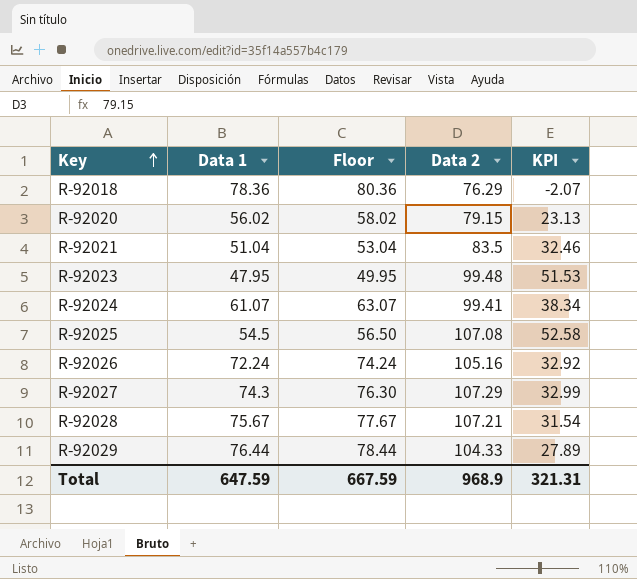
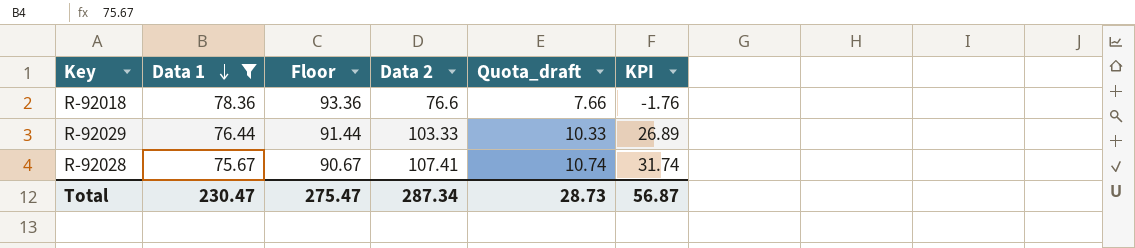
filter: none -> Data 1 >= 75.67
row order: Key ascending -> Data 1 descending
column Floor | formula: [Data 1] + 2 -> [Data 1] + 15
column Quota_draft | formula: none -> [Data 2] * 0.1
R-92018 | Data 2: 76.29 -> 76.6
R-92018 | KPI: -2.07 -> -1.76
R-92029 | Data 2: 104.33 -> 103.33
R-92029 | KPI: 27.89 -> 26.89
R-92028 | Data 2: 107.21 -> 107.41
R-92028 | KPI: 31.54 -> 31.74
Total | Data 1: 647.59 -> 230.47
Total | Floor: 667.59 -> 275.47
Total | Data 2: 968.9 -> 287.34
Total | KPI: 321.31 -> 56.87

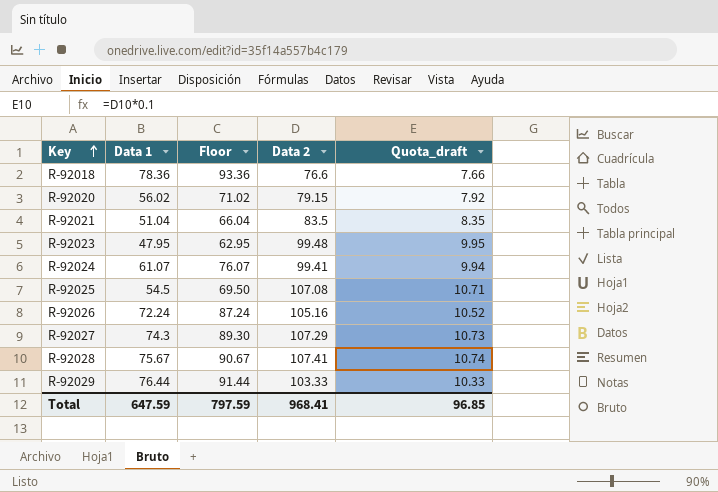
filter: Data 1 >= 75.67 -> none
row order: Data 1 descending -> Key ascending
column KPI | formula: [Data 2] - [Data 1] -> none
Total | Data 1: 230.47 -> 647.59
Total | Floor: 275.47 -> 797.59
Total | Data 2: 287.34 -> 968.41
Total | Quota_draft: 28.73 -> 96.85

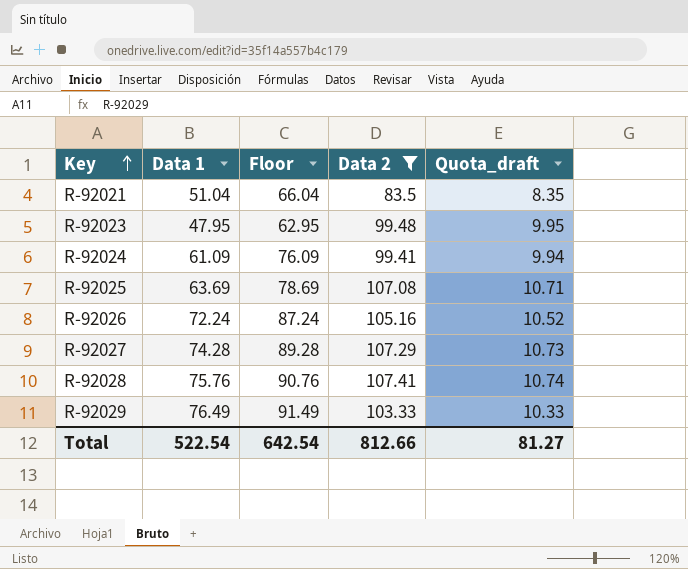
filter: none -> Data 2 >= 83.5
R-92024 | Data 1: 61.07 -> 61.09
R-92024 | Floor: 76.07 -> 76.09
R-92025 | Data 1: 54.5 -> 63.69
R-92025 | Floor: 69.50 -> 78.69
R-92027 | Data 1: 74.3 -> 74.28
R-92027 | Floor: 89.30 -> 89.28
R-92028 | Data 1: 75.67 -> 75.76
R-92028 | Floor: 90.67 -> 90.76
R-92029 | Data 1: 76.44 -> 76.49
R-92029 | Floor: 91.44 -> 91.49
Total | Data 1: 647.59 -> 522.54
Total | Floor: 797.59 -> 642.54
Total | Data 2: 968.41 -> 812.66
Total | Quota_draft: 96.85 -> 81.27

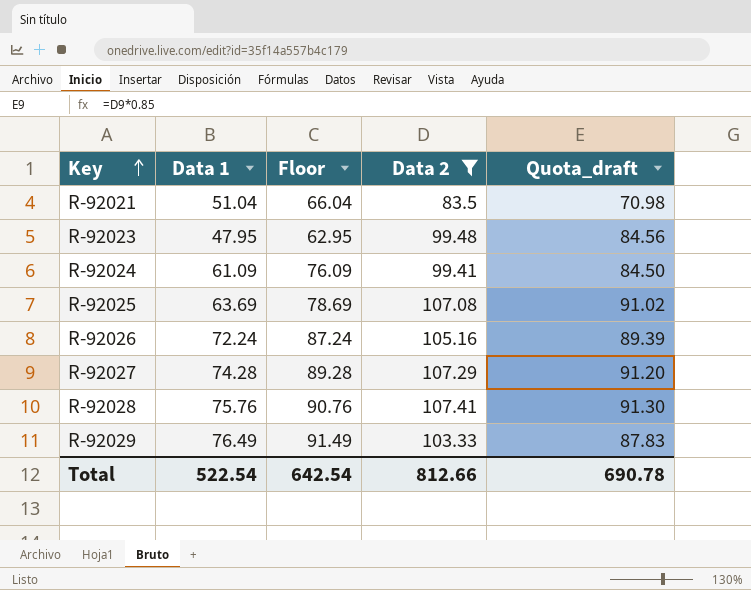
column Quota_draft | formula: [Data 2] * 0.1 -> [Data 2] * 0.85
Total | Quota_draft: 81.27 -> 690.78

